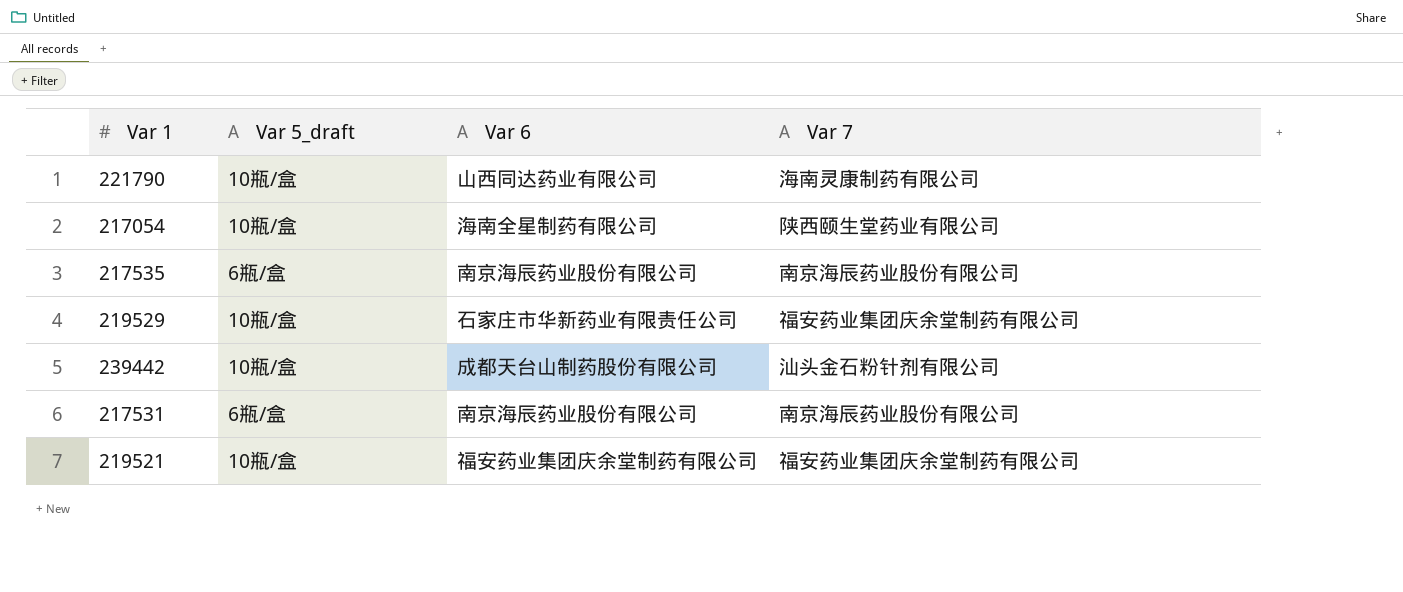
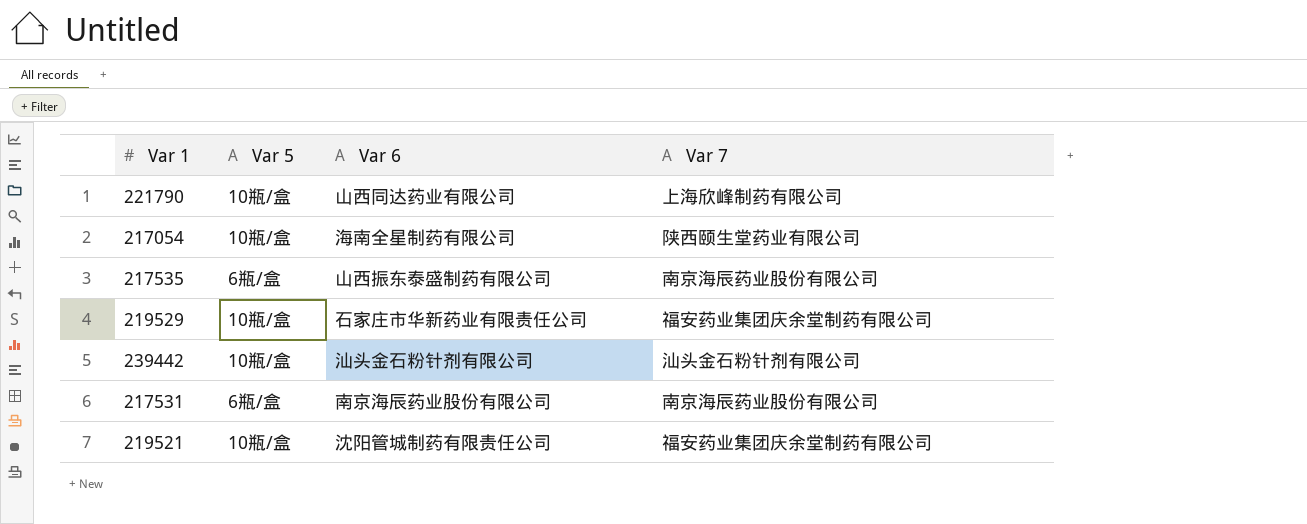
column name: Var 5_draft -> Var 5
221790 | Var 7: 海南灵康制药有限公司 -> 上海欣峰制药有限公司
217535 | Var 6: 南京海辰药业股份有限公司 -> 山西振东泰盛制药有限公司
239442 | Var 6: 成都天台山制药股份有限公司 -> 汕头金石粉针剂有限公司
219521 | Var 6: 福安药业集团庆余堂制药有限公司 -> 沈阳管城制药有限责任公司

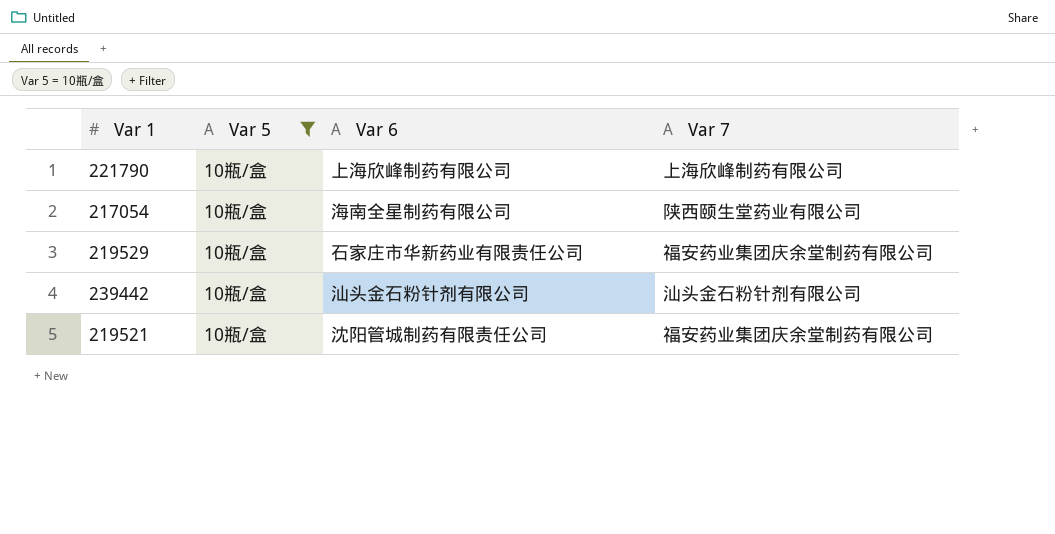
filter: none -> Var 5 = 10瓶/盒
221790 | Var 6: 山西同达药业有限公司 -> 上海欣峰制药有限公司

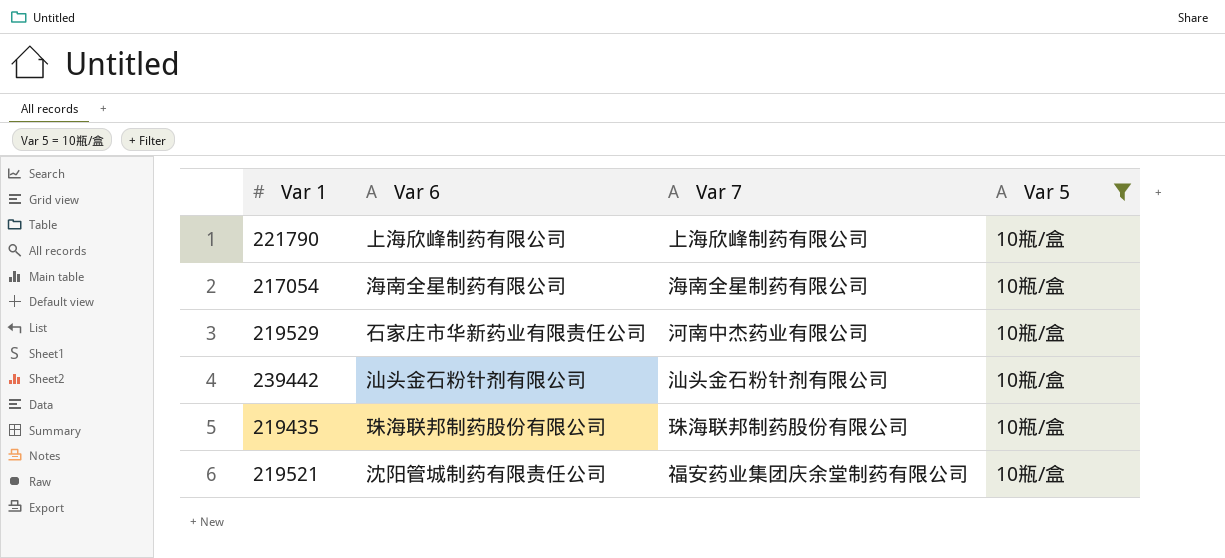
column Var 5 | position: 2 -> 4
217054 | Var 7: 陕西颐生堂药业有限公司 -> 海南全星制药有限公司
219529 | Var 7: 福安药业集团庆余堂制药有限公司 -> 河南中杰药业有限公司
row 219435: none -> 珠海联邦制药股份有限公司 | 珠海联邦制药股份有限公司 | 10瓶/盒

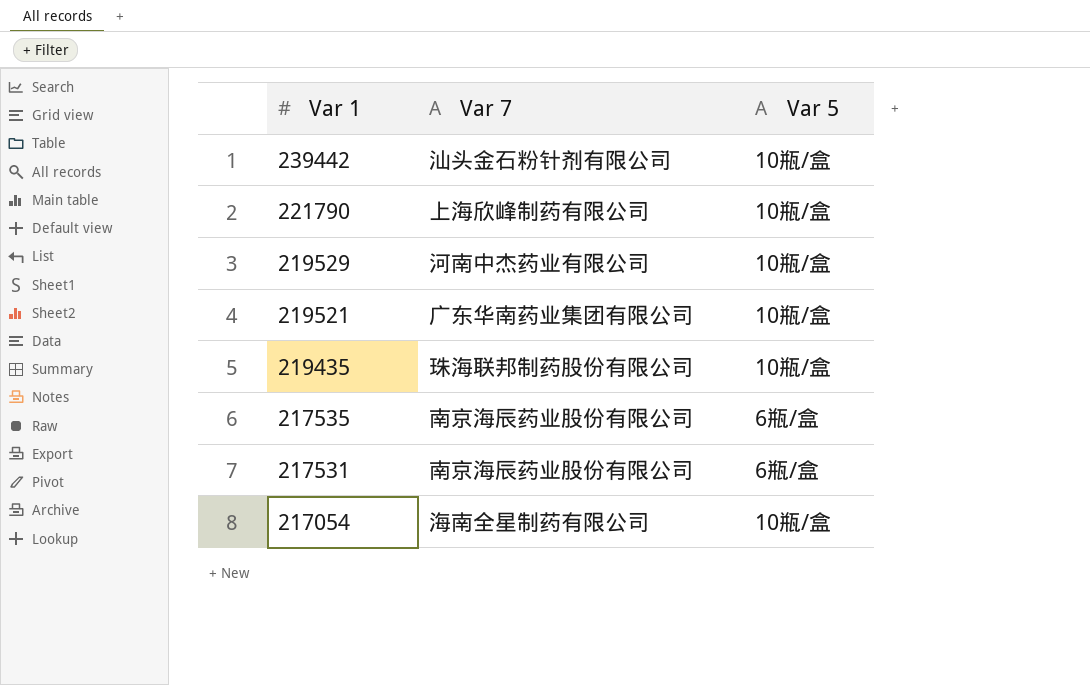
filter: Var 5 = 10瓶/盒 -> none
row order: none -> Var 1 descending
column Var 6 | position: 2 -> none
219521 | Var 7: 福安药业集团庆余堂制药有限公司 -> 广东华南药业集团有限公司

